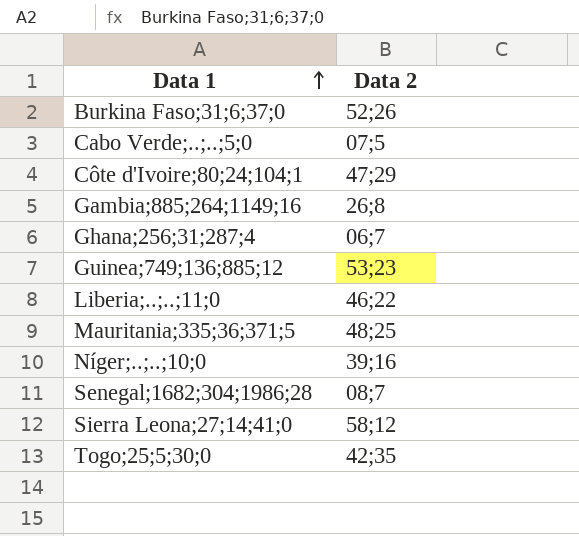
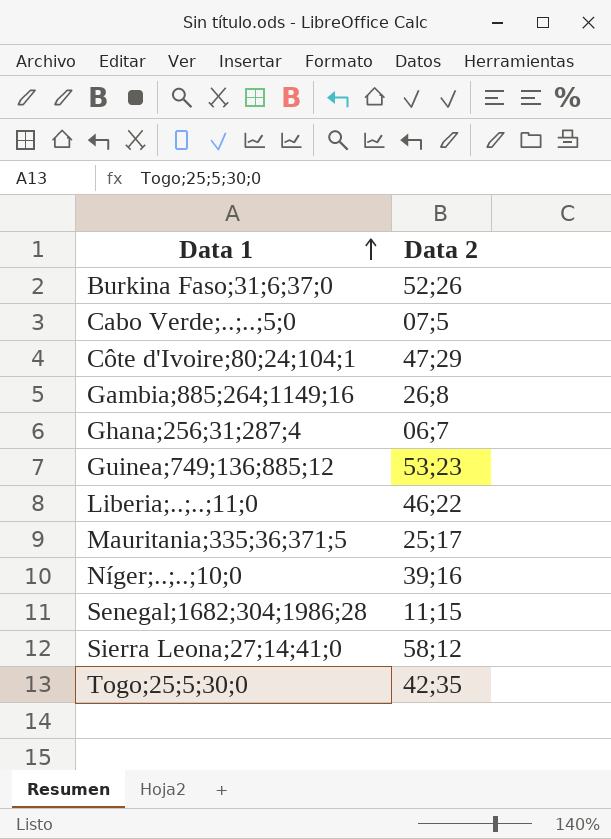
Mauritania;335;36;371;5 | Data 2: 48;25 -> 25;17
Senegal;1682;304;1986;28 | Data 2: 08;7 -> 11;15

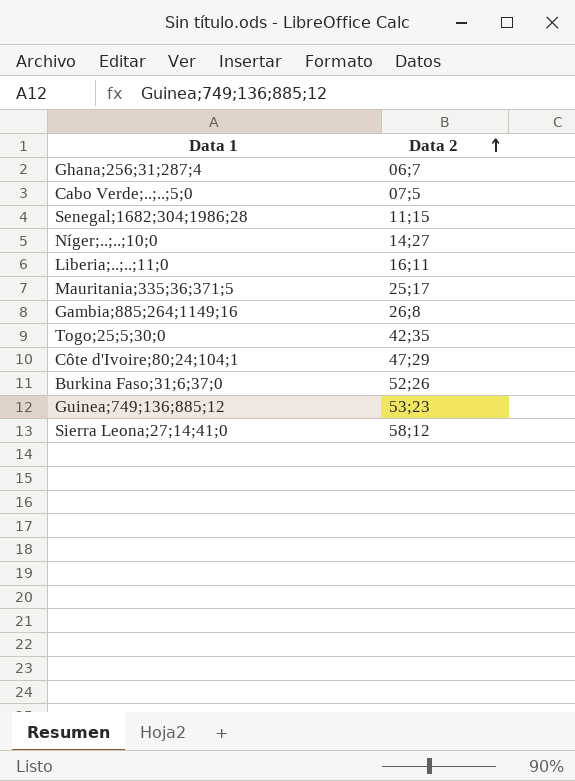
row order: Data 1 ascending -> Data 2 ascending
Níger;..;..;10;0 | Data 2: 39;16 -> 14;27
Liberia;..;..;11;0 | Data 2: 46;22 -> 16;11

